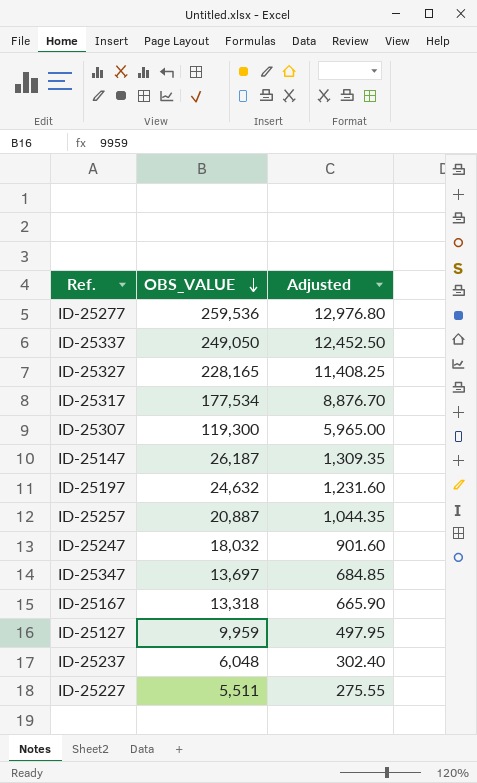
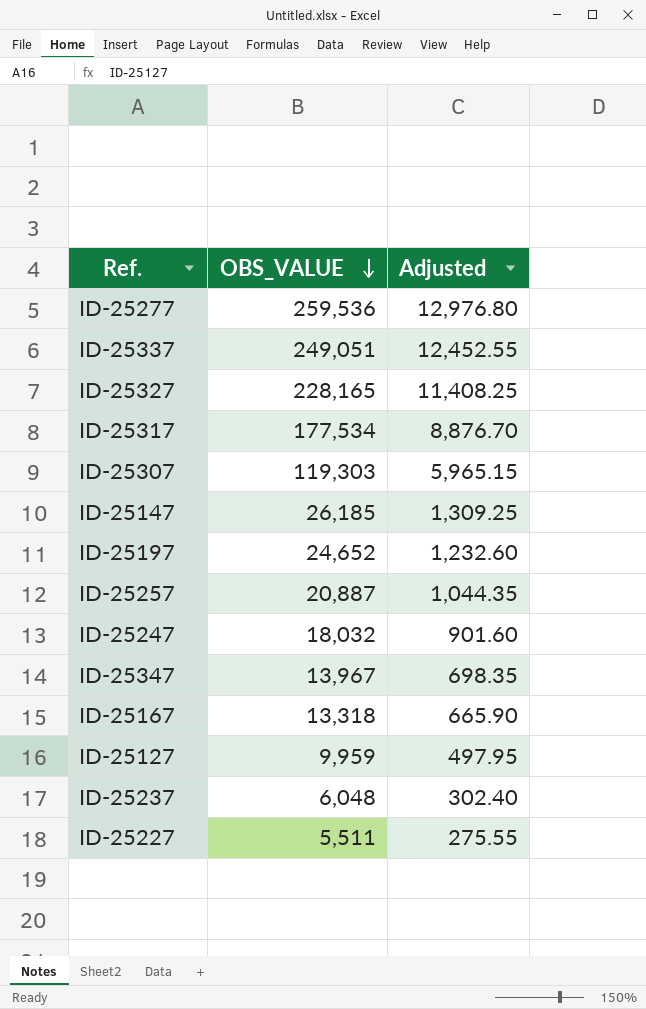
ID-25337 | OBS_VALUE: 249,050 -> 249,051
ID-25337 | Adjusted: 12,452.50 -> 12,452.55
ID-25307 | OBS_VALUE: 119,300 -> 119,303
ID-25307 | Adjusted: 5,965.00 -> 5,965.15
ID-25147 | OBS_VALUE: 26,187 -> 26,185
ID-25147 | Adjusted: 1,309.35 -> 1,309.25
ID-25197 | OBS_VALUE: 24,632 -> 24,652
ID-25197 | Adjusted: 1,231.60 -> 1,232.60
ID-25347 | OBS_VALUE: 13,697 -> 13,967
ID-25347 | Adjusted: 684.85 -> 698.35

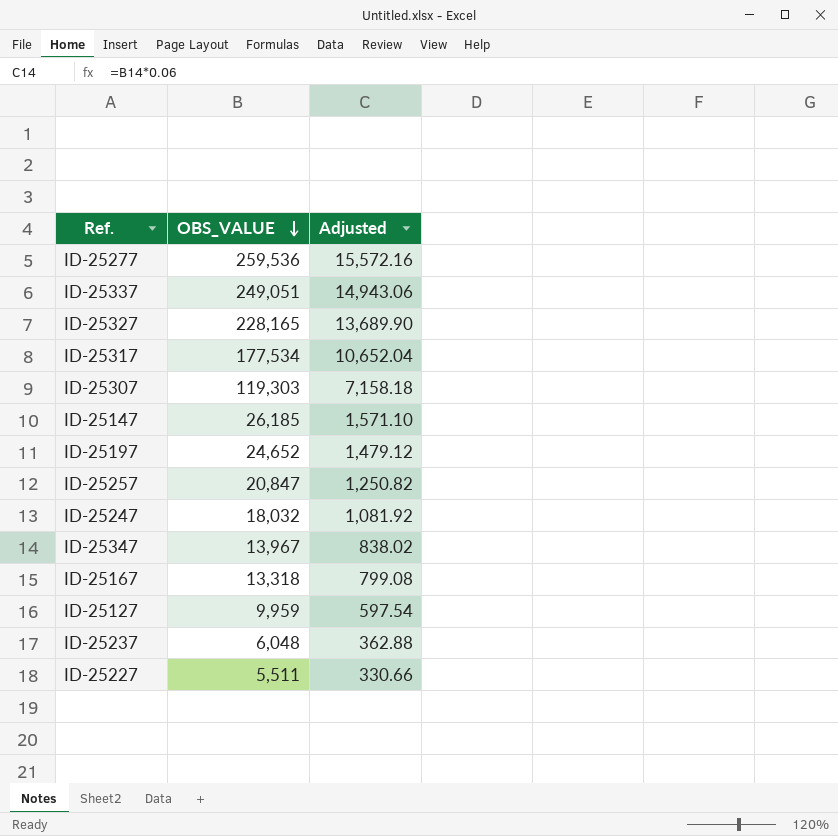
column Adjusted | formula: [OBS_VALUE] * 0.05 -> [OBS_VALUE] * 0.06
ID-25257 | OBS_VALUE: 20,887 -> 20,847

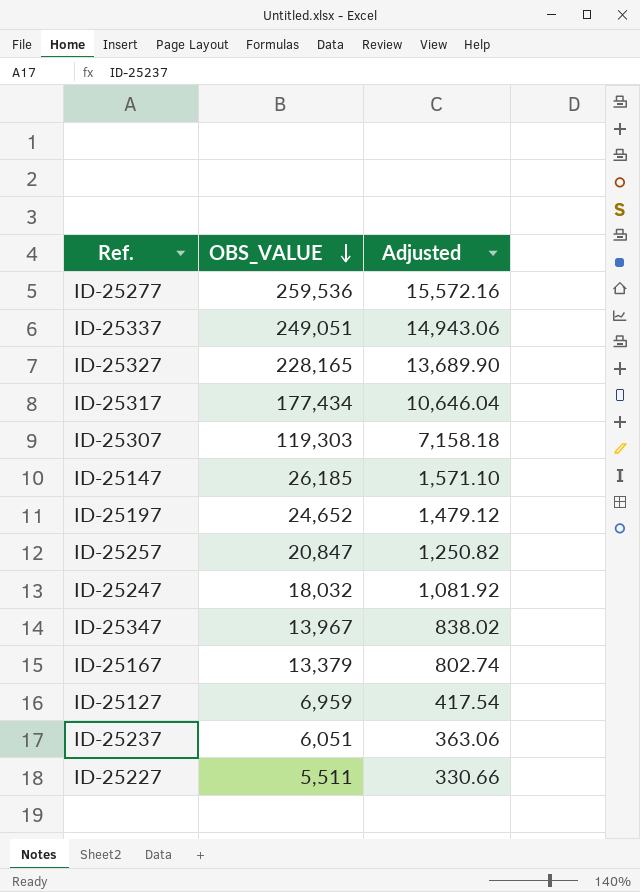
ID-25317 | OBS_VALUE: 177,534 -> 177,434
ID-25317 | Adjusted: 10,652.04 -> 10,646.04
ID-25167 | OBS_VALUE: 13,318 -> 13,379
ID-25167 | Adjusted: 799.08 -> 802.74
ID-25127 | OBS_VALUE: 9,959 -> 6,959
ID-25127 | Adjusted: 597.54 -> 417.54
ID-25237 | OBS_VALUE: 6,048 -> 6,051
ID-25237 | Adjusted: 362.88 -> 363.06

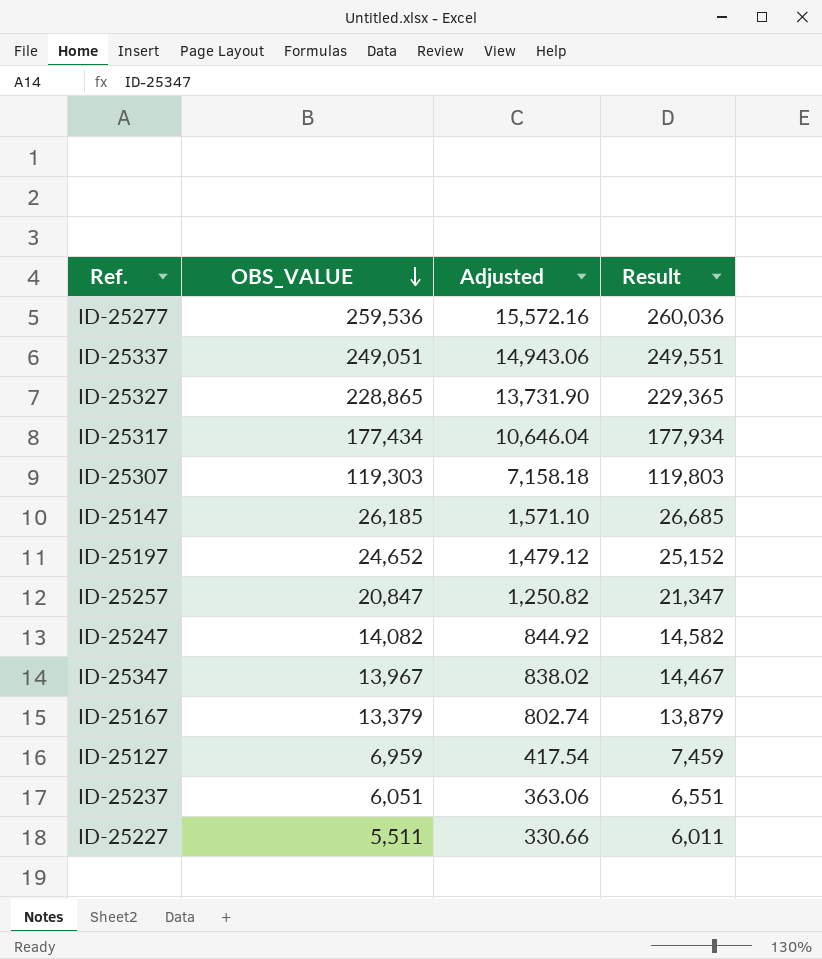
column Result | formula: none -> [OBS_VALUE] + 500
ID-25327 | OBS_VALUE: 228,165 -> 228,865
ID-25327 | Adjusted: 13,689.90 -> 13,731.90
ID-25247 | OBS_VALUE: 18,032 -> 14,082
ID-25247 | Adjusted: 1,081.92 -> 844.92

